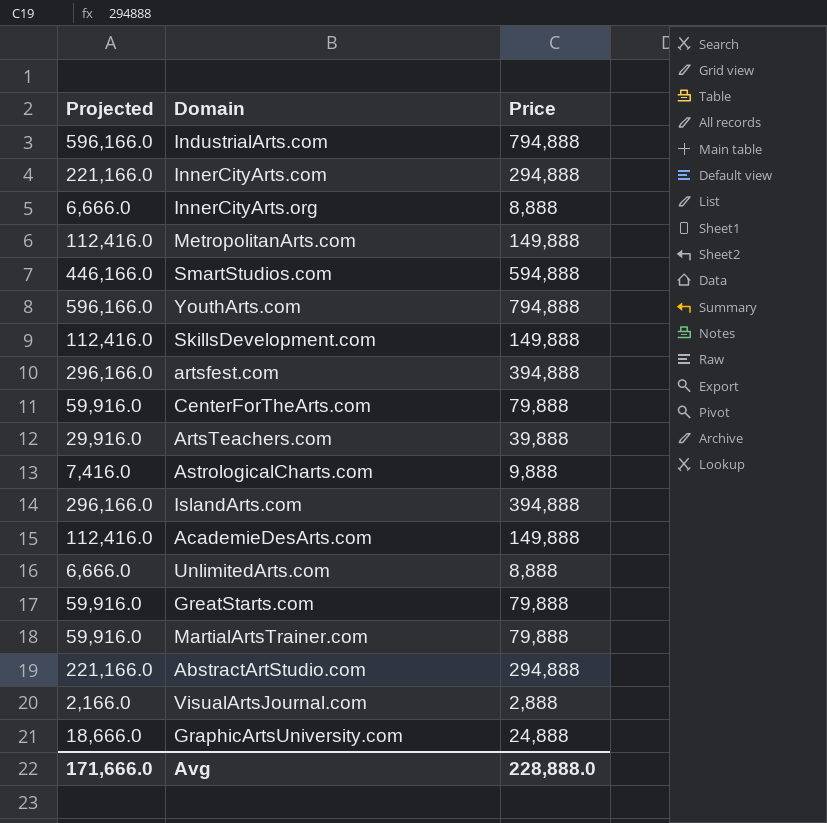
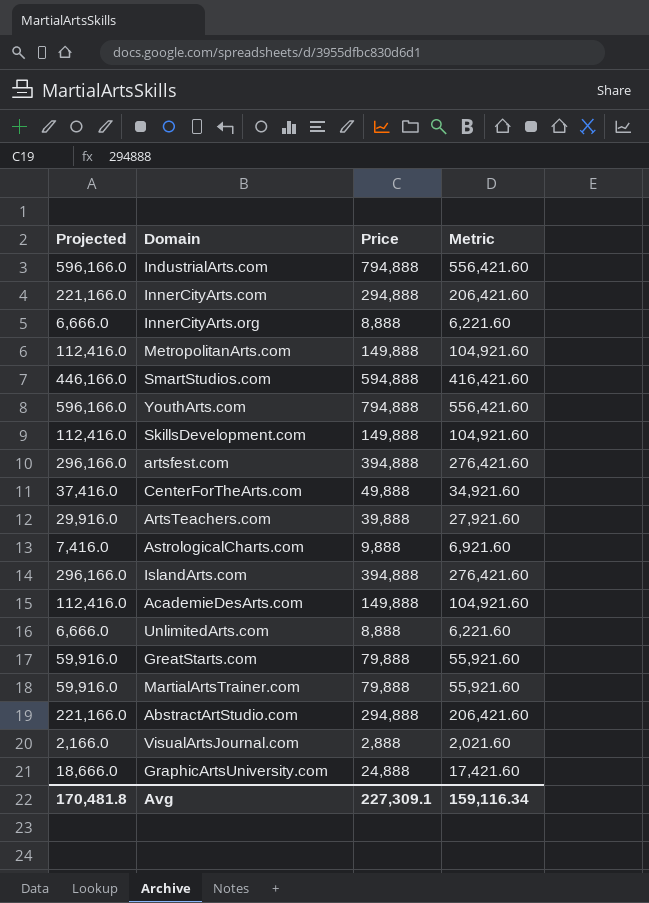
column Metric | formula: none -> [Price] * 0.7
CenterForTheArts.com | Projected: 59,916.0 -> 37,416.0
CenterForTheArts.com | Price: 79,888 -> 49,888
Avg | Projected: 171,666.0 -> 170,481.8
Avg | Price: 228,888.0 -> 227,309.1

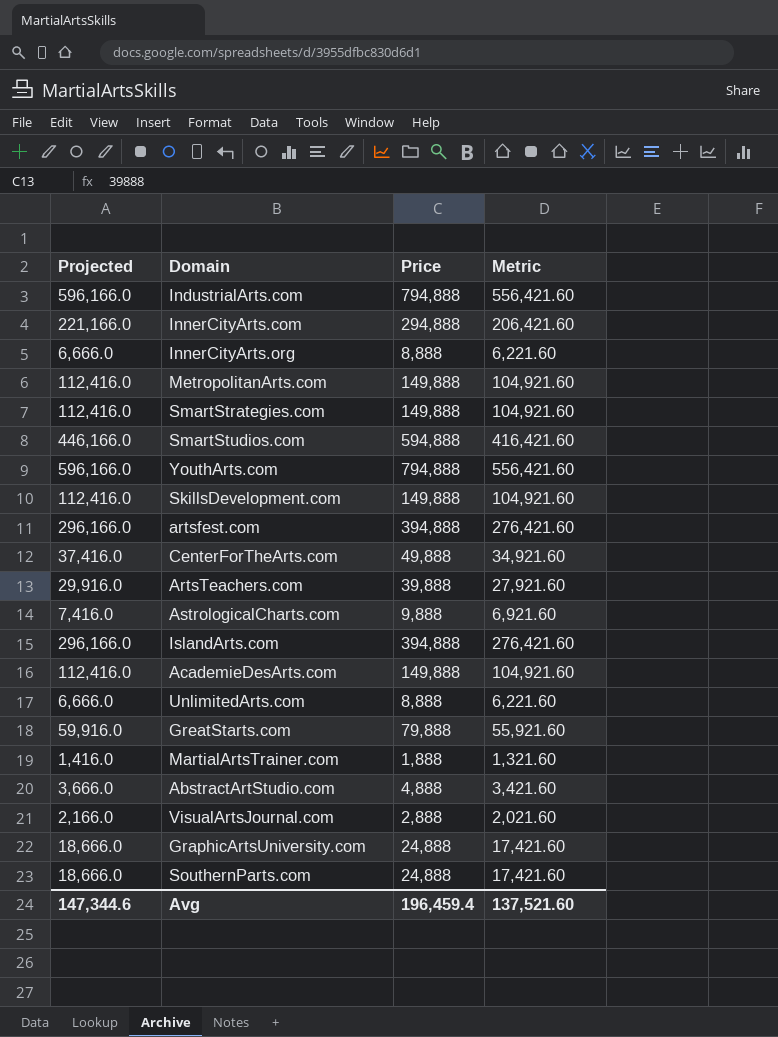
row SmartStrategies.com: none -> 112,416.0 | 149,888 | 104,921.60
MartialArtsTrainer.com | Projected: 59,916.0 -> 1,416.0
MartialArtsTrainer.com | Price: 79,888 -> 1,888
MartialArtsTrainer.com | Metric: 55,921.60 -> 1,321.60
AbstractArtStudio.com | Projected: 221,166.0 -> 3,666.0
AbstractArtStudio.com | Price: 294,888 -> 4,888
AbstractArtStudio.com | Metric: 206,421.60 -> 3,421.60
row SouthernParts.com: none -> 18,666.0 | 24,888 | 17,421.60
Avg | Projected: 170,481.8 -> 147,344.6
Avg | Price: 227,309.1 -> 196,459.4
Avg | Metric: 159,116.34 -> 137,521.60

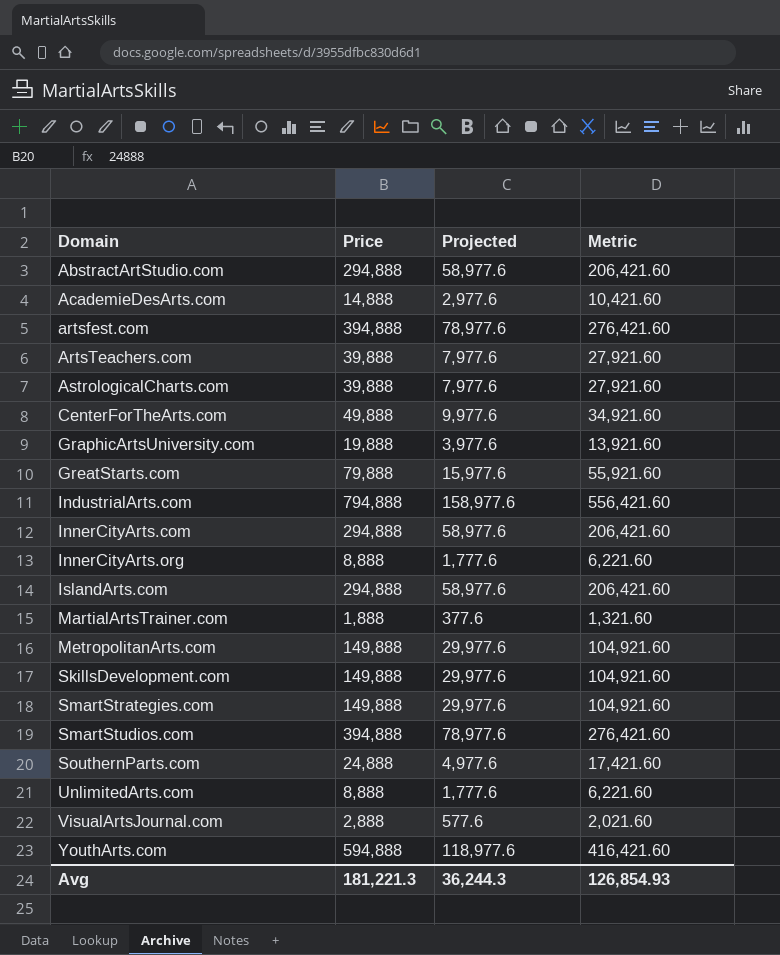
row order: none -> Domain ascending
column Projected | formula: [Price] * 0.75 -> [Price] * 0.2
column Projected | position: 1 -> 3
AbstractArtStudio.com | Price: 4,888 -> 294,888
AbstractArtStudio.com | Metric: 3,421.60 -> 206,421.60
AcademieDesArts.com | Price: 149,888 -> 14,888
AcademieDesArts.com | Metric: 104,921.60 -> 10,421.60
AstrologicalCharts.com | Price: 9,888 -> 39,888
AstrologicalCharts.com | Metric: 6,921.60 -> 27,921.60
GraphicArtsUniversity.com | Price: 24,888 -> 19,888
GraphicArtsUniversity.com | Metric: 17,421.60 -> 13,921.60
IslandArts.com | Price: 394,888 -> 294,888
IslandArts.com | Metric: 276,421.60 -> 206,421.60
SmartStudios.com | Price: 594,888 -> 394,888
SmartStudios.com | Metric: 416,421.60 -> 276,421.60
YouthArts.com | Price: 794,888 -> 594,888
YouthArts.com | Metric: 556,421.60 -> 416,421.60
Avg | Price: 196,459.4 -> 181,221.3
Avg | Projected: 147,344.6 -> 36,244.3
Avg | Metric: 137,521.60 -> 126,854.93

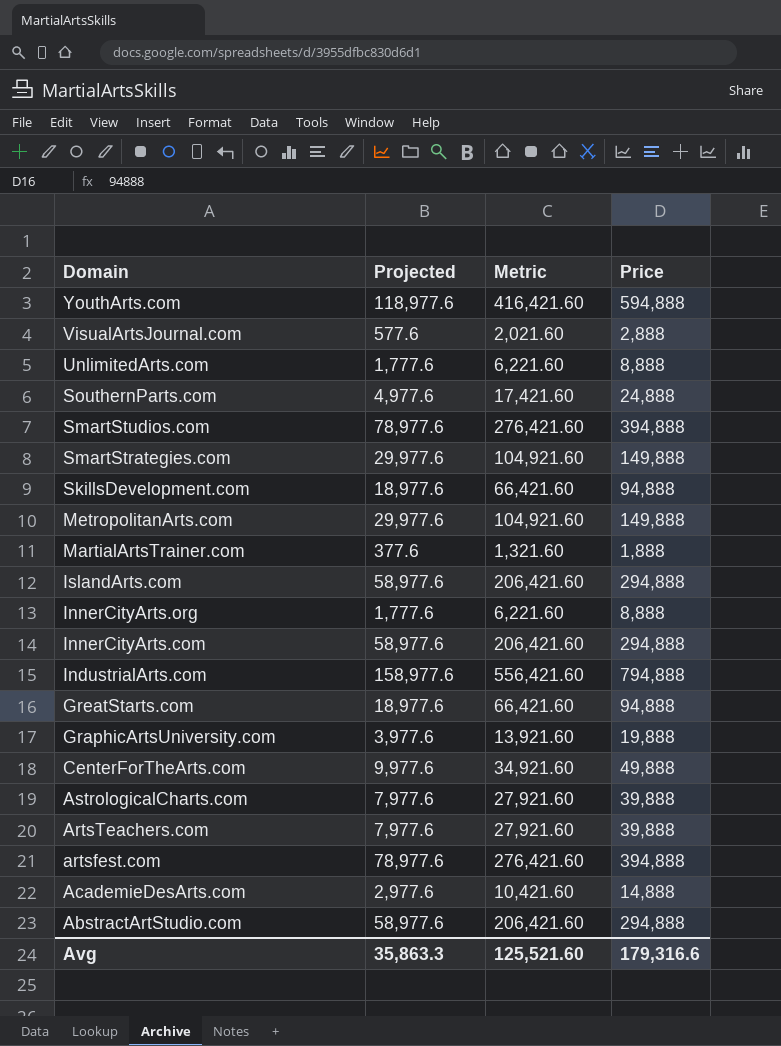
row order: Domain ascending -> Domain descending
column Price | position: 2 -> 4
SkillsDevelopment.com | Projected: 29,977.6 -> 18,977.6
SkillsDevelopment.com | Metric: 104,921.60 -> 66,421.60
SkillsDevelopment.com | Price: 149,888 -> 94,888
GreatStarts.com | Projected: 15,977.6 -> 18,977.6
GreatStarts.com | Metric: 55,921.60 -> 66,421.60
GreatStarts.com | Price: 79,888 -> 94,888
Avg | Projected: 36,244.3 -> 35,863.3
Avg | Metric: 126,854.93 -> 125,521.60
Avg | Price: 181,221.3 -> 179,316.6

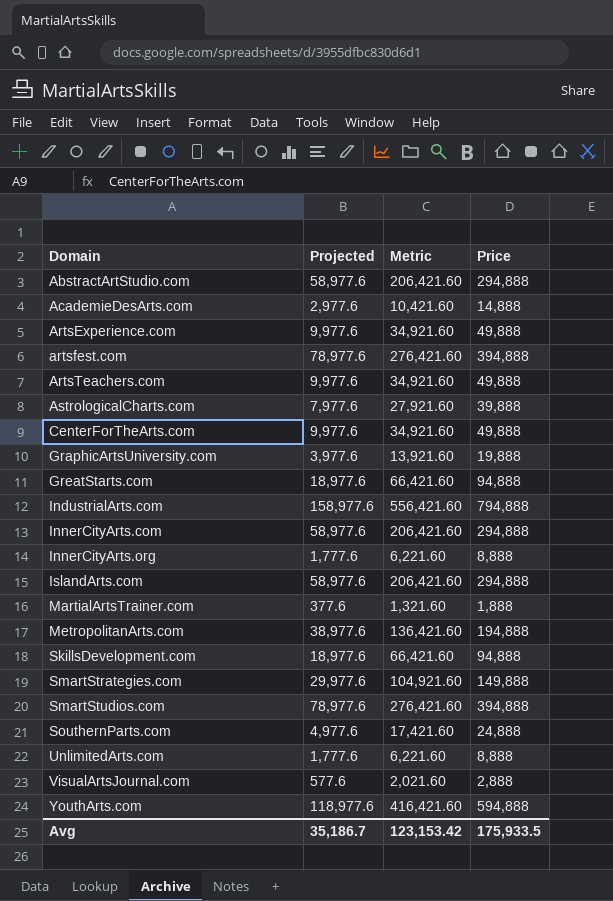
row order: Domain descending -> Domain ascending
row ArtsExperience.com: none -> 9,977.6 | 34,921.60 | 49,888
ArtsTeachers.com | Projected: 7,977.6 -> 9,977.6
ArtsTeachers.com | Metric: 27,921.60 -> 34,921.60
ArtsTeachers.com | Price: 39,888 -> 49,888
MetropolitanArts.com | Projected: 29,977.6 -> 38,977.6
MetropolitanArts.com | Metric: 104,921.60 -> 136,421.60
MetropolitanArts.com | Price: 149,888 -> 194,888
Avg | Projected: 35,863.3 -> 35,186.7
Avg | Metric: 125,521.60 -> 123,153.42
Avg | Price: 179,316.6 -> 175,933.5

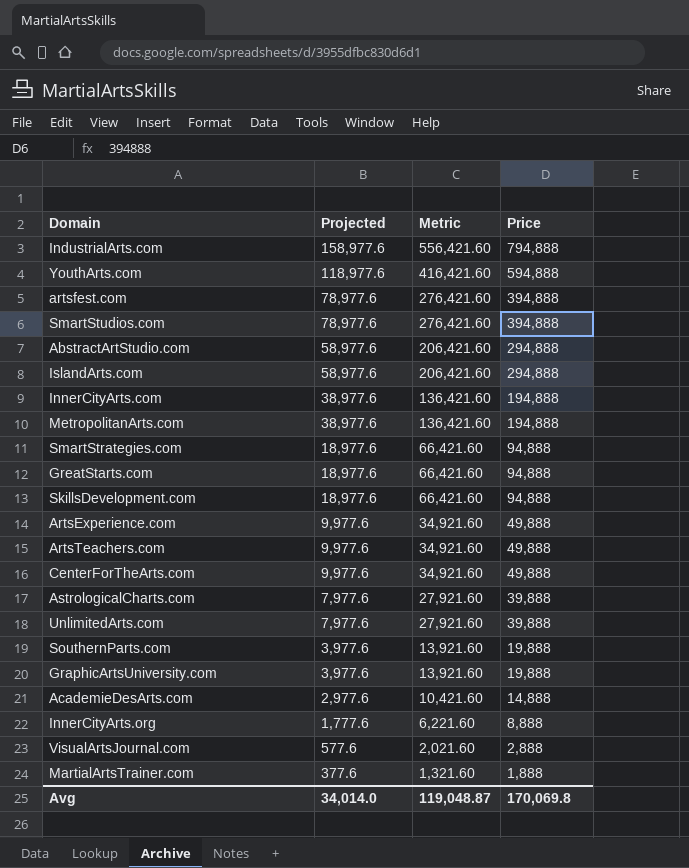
row order: Domain ascending -> Projected descending
InnerCityArts.com | Projected: 58,977.6 -> 38,977.6
InnerCityArts.com | Metric: 206,421.60 -> 136,421.60
InnerCityArts.com | Price: 294,888 -> 194,888
SmartStrategies.com | Projected: 29,977.6 -> 18,977.6
SmartStrategies.com | Metric: 104,921.60 -> 66,421.60
SmartStrategies.com | Price: 149,888 -> 94,888
UnlimitedArts.com | Projected: 1,777.6 -> 7,977.6
UnlimitedArts.com | Metric: 6,221.60 -> 27,921.60
UnlimitedArts.com | Price: 8,888 -> 39,888
SouthernParts.com | Projected: 4,977.6 -> 3,977.6
SouthernParts.com | Metric: 17,421.60 -> 13,921.60
SouthernParts.com | Price: 24,888 -> 19,888
Avg | Projected: 35,186.7 -> 34,014.0
Avg | Metric: 123,153.42 -> 119,048.87
Avg | Price: 175,933.5 -> 170,069.8

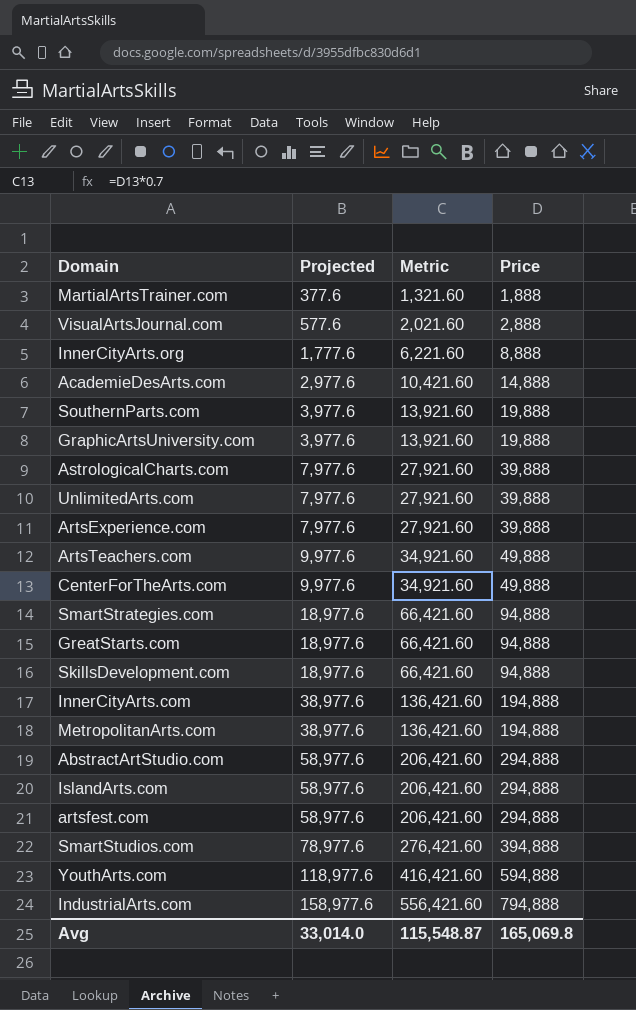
row order: Projected descending -> Projected ascending
ArtsExperience.com | Projected: 9,977.6 -> 7,977.6
ArtsExperience.com | Metric: 34,921.60 -> 27,921.60
ArtsExperience.com | Price: 49,888 -> 39,888
artsfest.com | Projected: 78,977.6 -> 58,977.6
artsfest.com | Metric: 276,421.60 -> 206,421.60
artsfest.com | Price: 394,888 -> 294,888
Avg | Projected: 34,014.0 -> 33,014.0
Avg | Metric: 119,048.87 -> 115,548.87
Avg | Price: 170,069.8 -> 165,069.8

